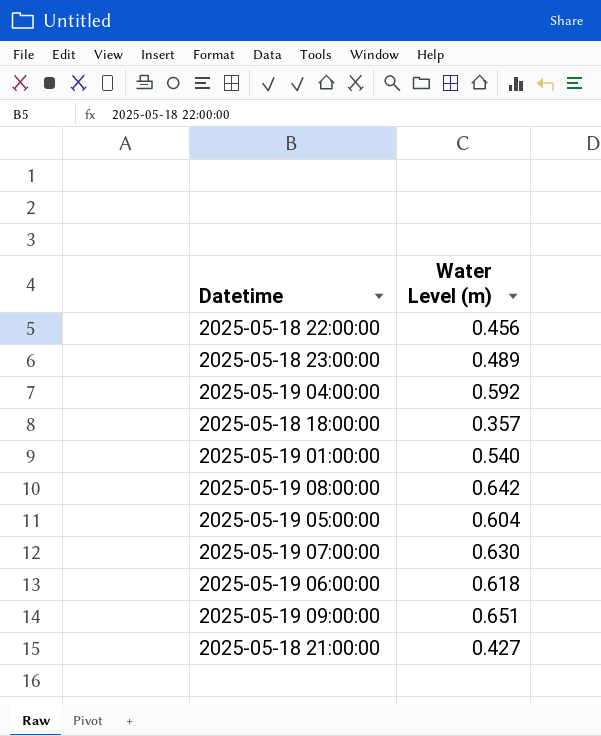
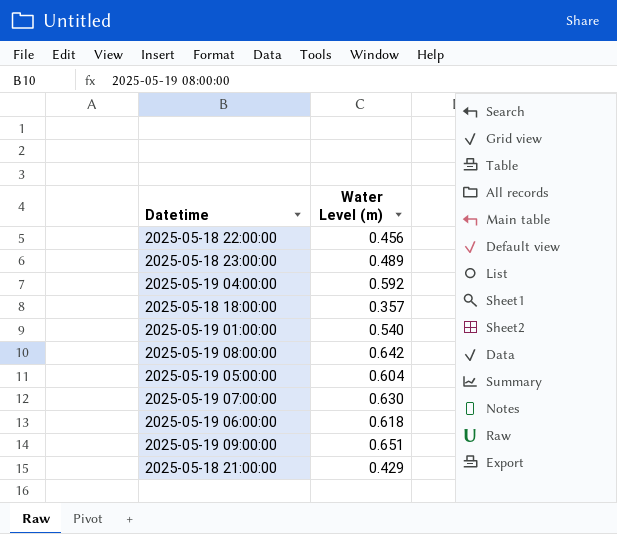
2025-05-18 21:00:00 | Water Level (m): 0.427 -> 0.429

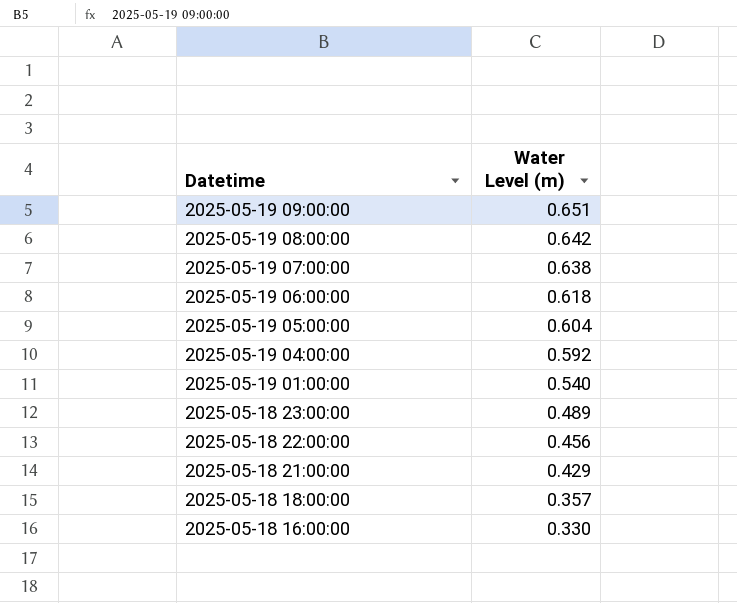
row order: none -> Datetime descending
2025-05-19 07:00:00 | Water Level (m): 0.630 -> 0.638
row 2025-05-18 16:00:00: none -> 0.330

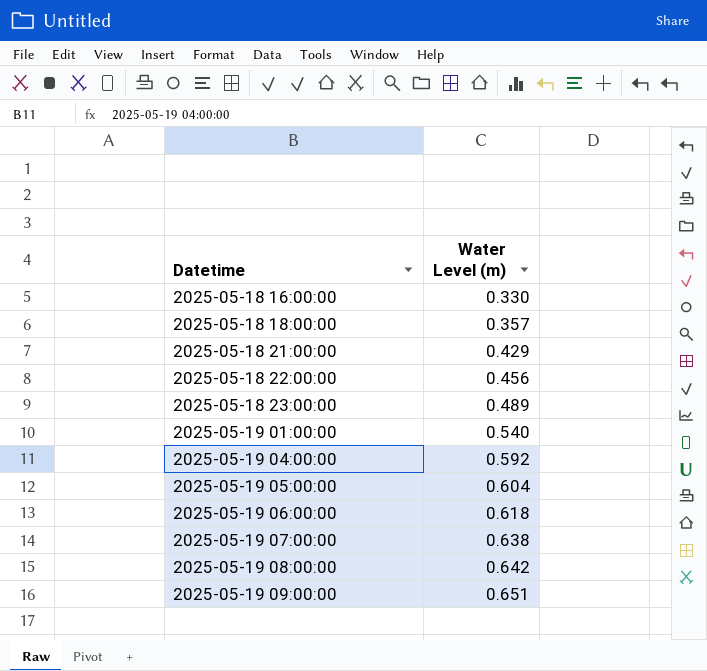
row order: Datetime descending -> Datetime ascending

